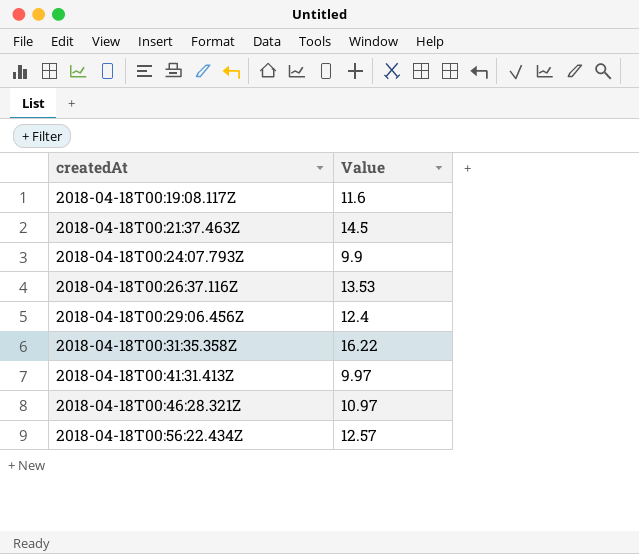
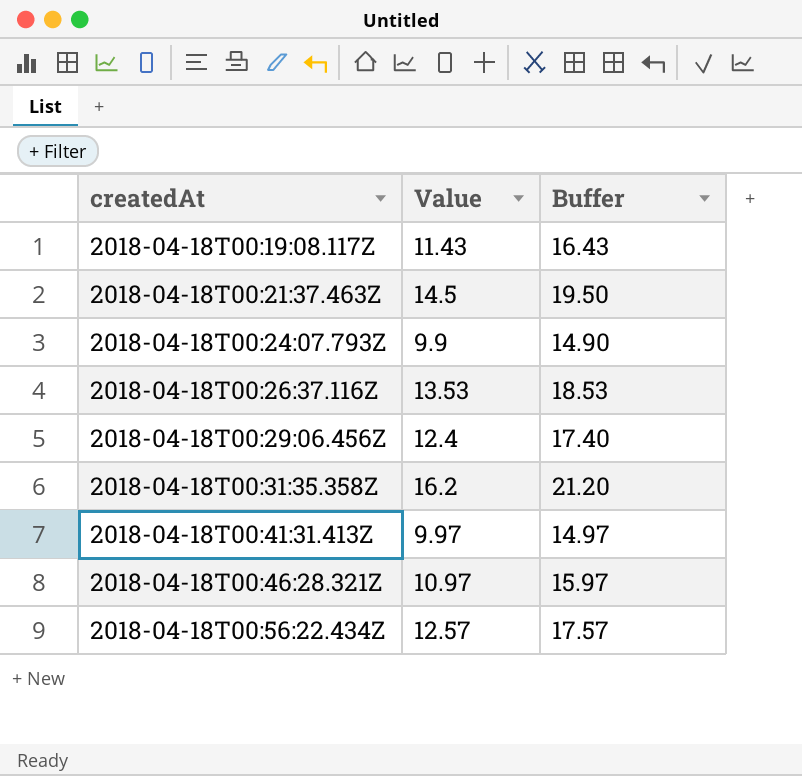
column Buffer | formula: none -> [Value] + 5
2018-04-18T00:19:08.117Z | Value: 11.6 -> 11.43
2018-04-18T00:31:35.358Z | Value: 16.22 -> 16.2

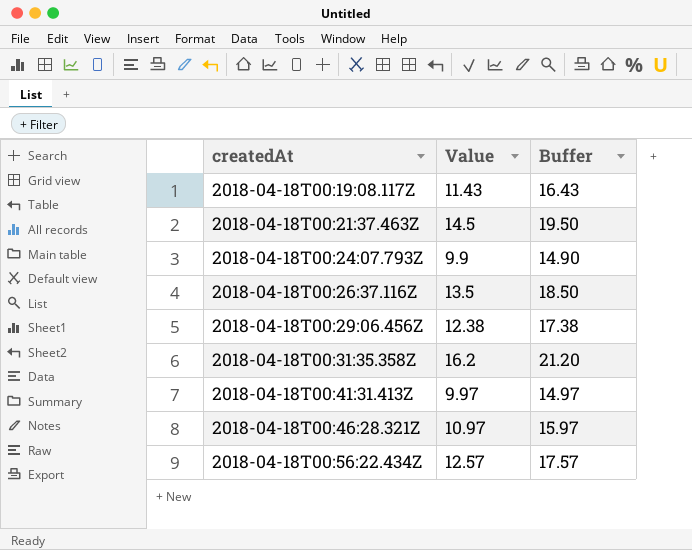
2018-04-18T00:26:37.116Z | Value: 13.53 -> 13.5
2018-04-18T00:26:37.116Z | Buffer: 18.53 -> 18.50
2018-04-18T00:29:06.456Z | Value: 12.4 -> 12.38
2018-04-18T00:29:06.456Z | Buffer: 17.40 -> 17.38

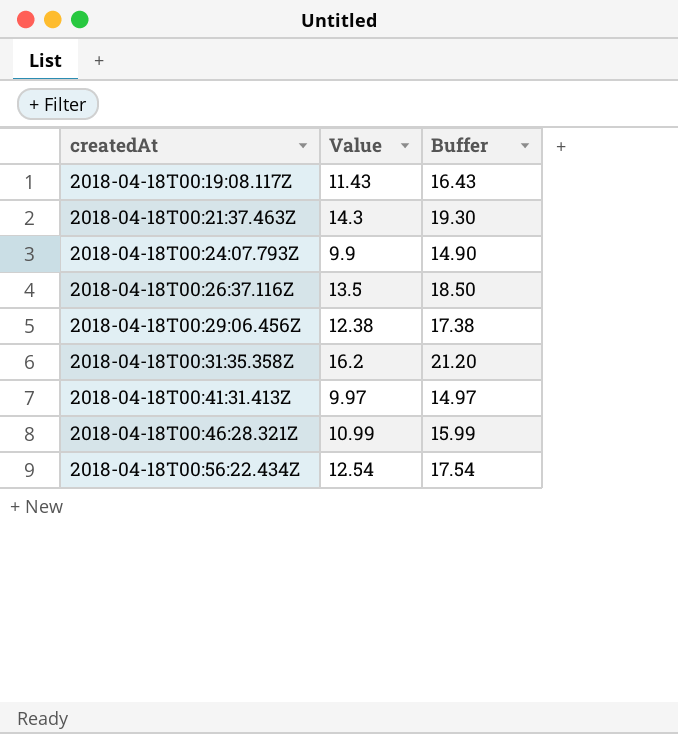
2018-04-18T00:21:37.463Z | Value: 14.5 -> 14.3
2018-04-18T00:21:37.463Z | Buffer: 19.50 -> 19.30
2018-04-18T00:46:28.321Z | Value: 10.97 -> 10.99
2018-04-18T00:46:28.321Z | Buffer: 15.97 -> 15.99
2018-04-18T00:56:22.434Z | Value: 12.57 -> 12.54
2018-04-18T00:56:22.434Z | Buffer: 17.57 -> 17.54

